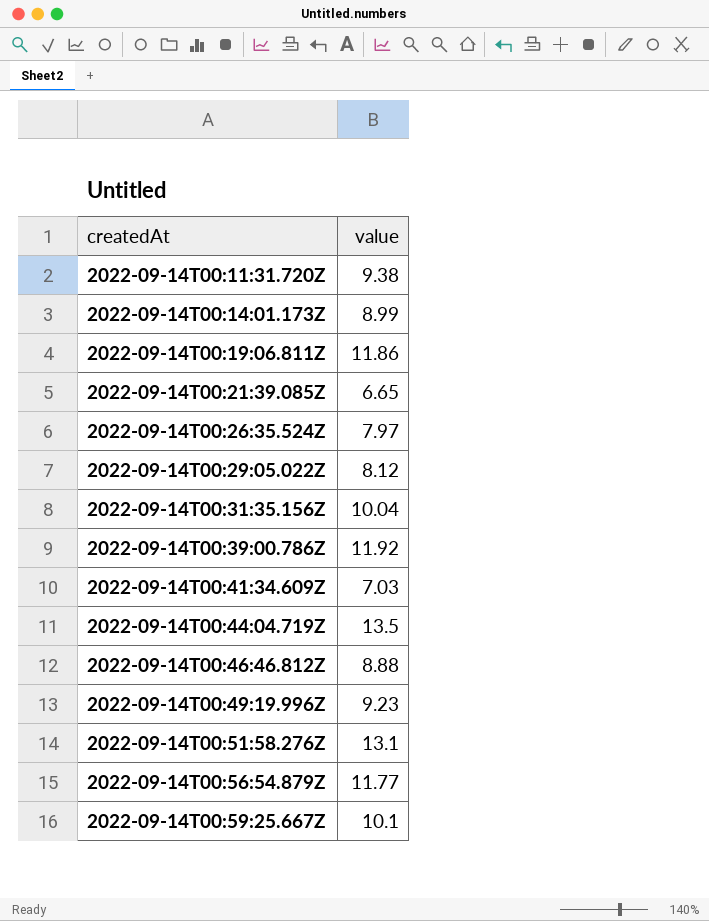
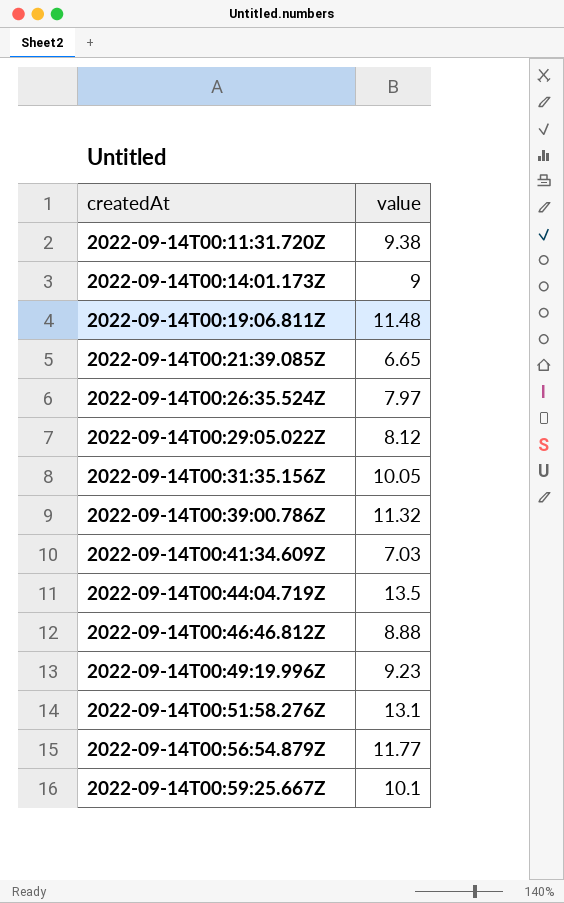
2022-09-14T00:14:01.173Z | value: 8.99 -> 9
2022-09-14T00:19:06.811Z | value: 11.86 -> 11.48
2022-09-14T00:31:35.156Z | value: 10.04 -> 10.05
2022-09-14T00:39:00.786Z | value: 11.92 -> 11.32

